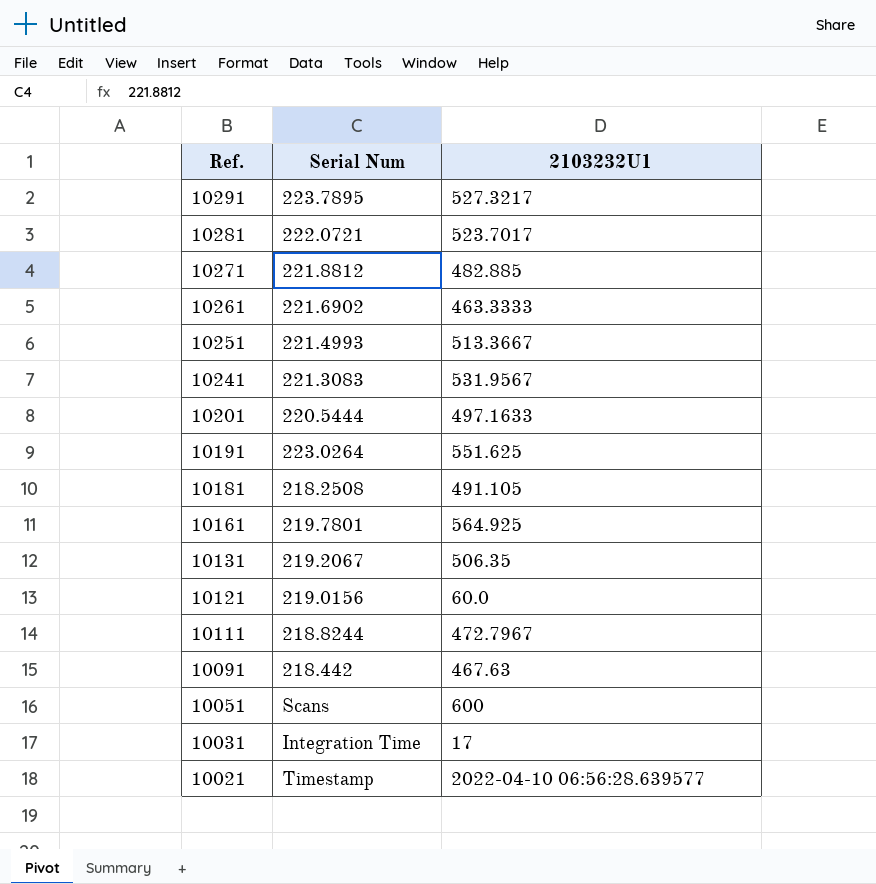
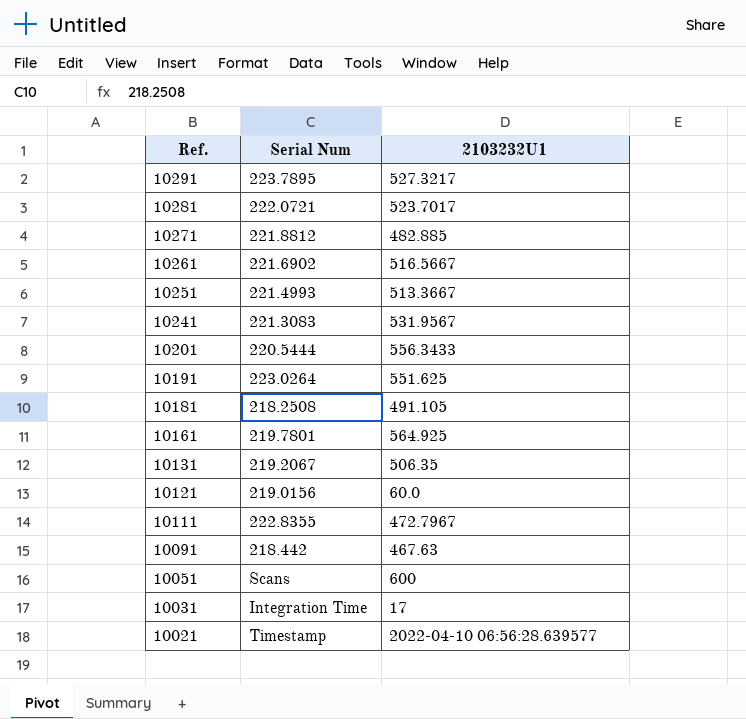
10261 | 2103232U1: 463.3333 -> 516.5667
10201 | 2103232U1: 497.1633 -> 556.3433
10111 | Serial Num: 218.8244 -> 222.8355

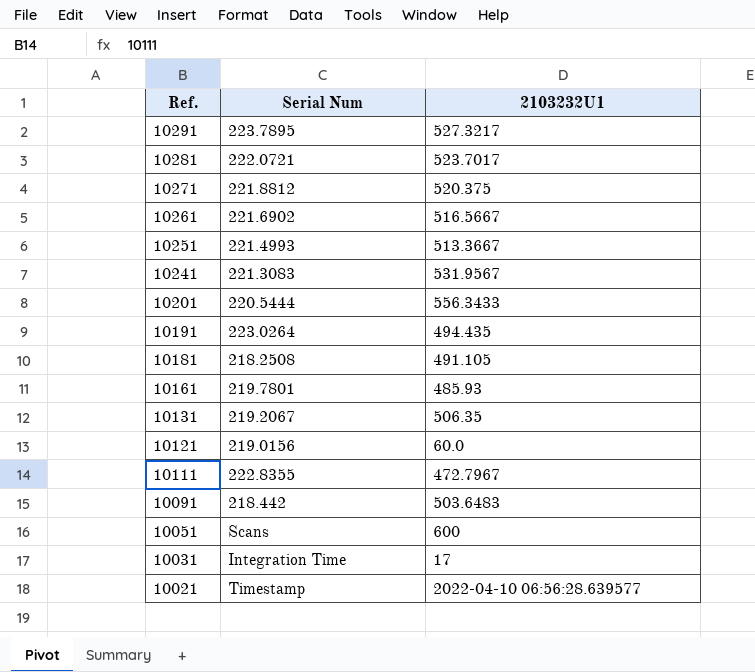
10271 | 2103232U1: 482.885 -> 520.375
10191 | 2103232U1: 551.625 -> 494.435
10161 | 2103232U1: 564.925 -> 485.93
10091 | 2103232U1: 467.63 -> 503.6483

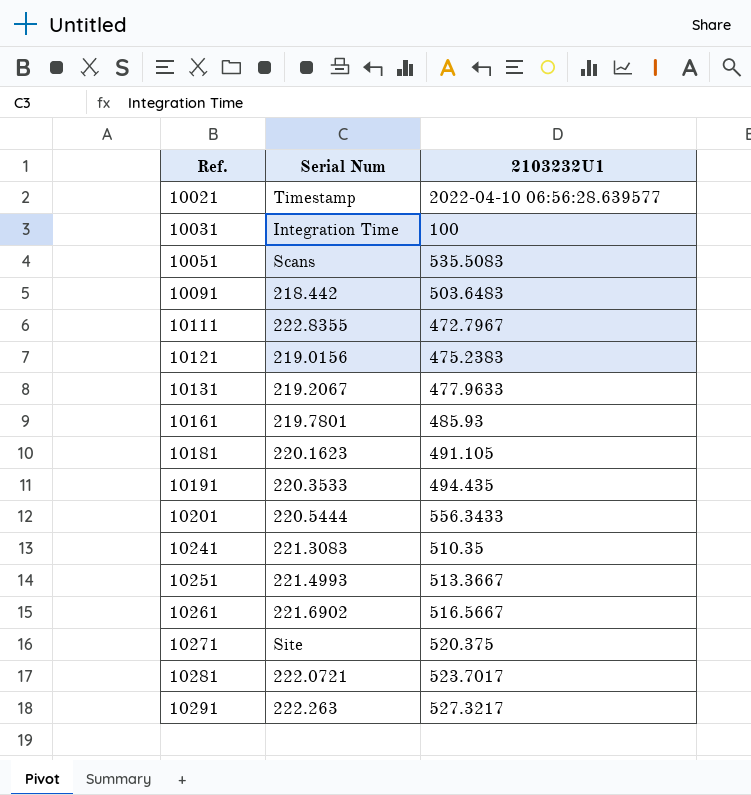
row order: Ref. descending -> Ref. ascending
10031 | 2103232U1: 17 -> 100
10051 | 2103232U1: 600 -> 535.5083
10121 | 2103232U1: 60.0 -> 475.2383
10131 | 2103232U1: 506.35 -> 477.9633
10181 | Serial Num: 218.2508 -> 220.1623
10191 | Serial Num: 223.0264 -> 220.3533
10241 | 2103232U1: 531.9567 -> 510.35
10271 | Serial Num: 221.8812 -> Site
10291 | Serial Num: 223.7895 -> 222.263

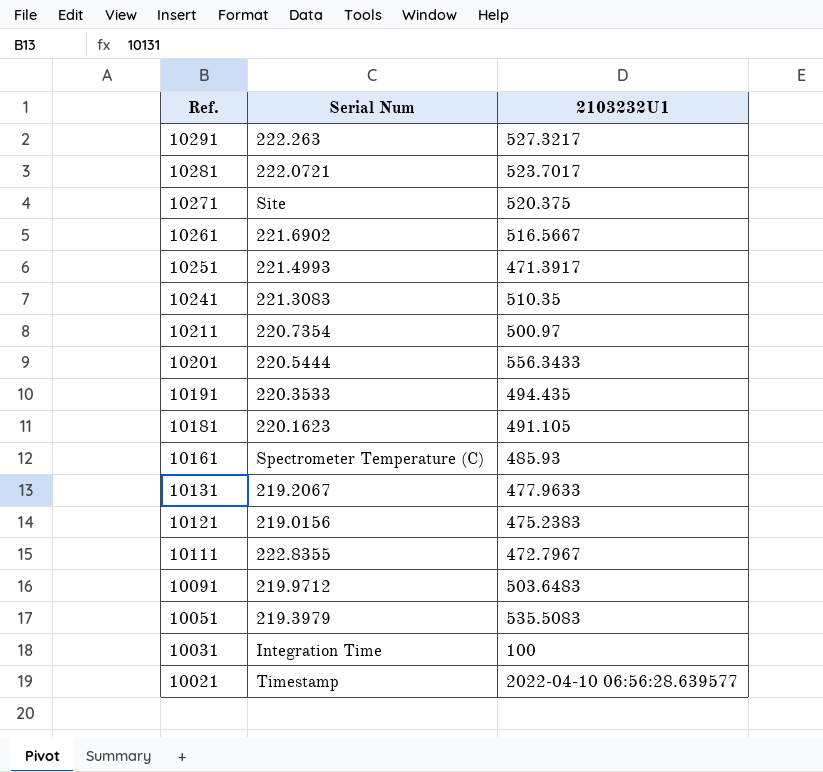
row order: Ref. ascending -> Ref. descending
10251 | 2103232U1: 513.3667 -> 471.3917
row 10211: none -> 220.7354 | 500.97
10161 | Serial Num: 219.7801 -> Spectrometer Temperature (C)
10091 | Serial Num: 218.442 -> 219.9712
10051 | Serial Num: Scans -> 219.3979

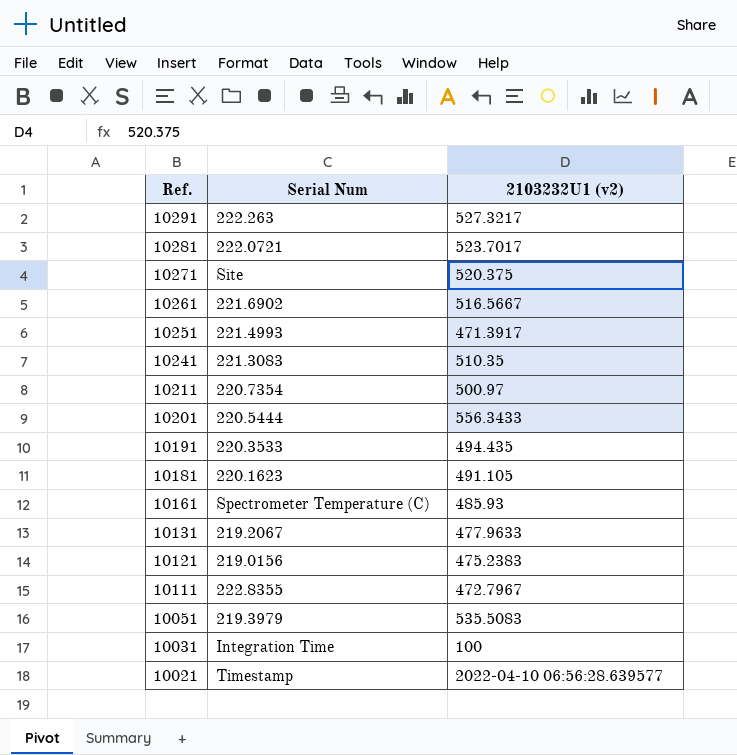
column name: 2103232U1 -> 2103232U1 (v2)
row 10091: 219.9712 | 503.6483 -> none

